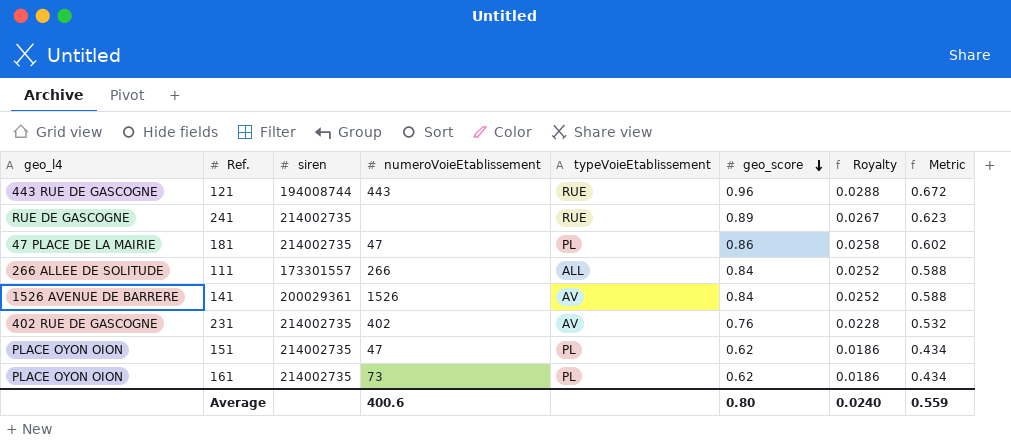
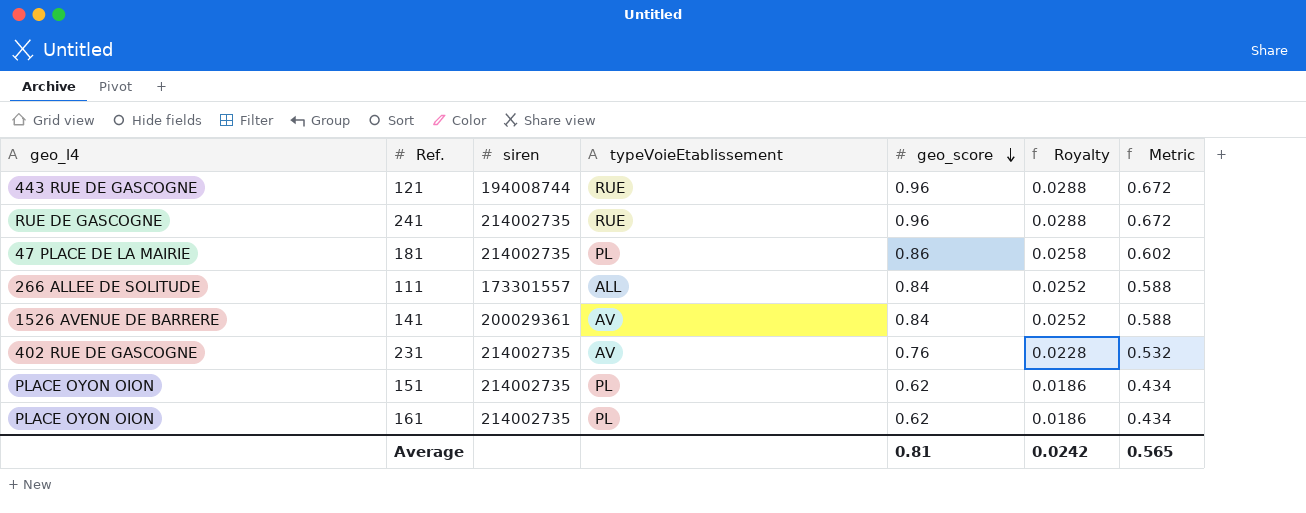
column numeroVoieEtablissement | position: 4 -> none
241 | geo_score: 0.89 -> 0.96
241 | Royalty: 0.0267 -> 0.0288
241 | Metric: 0.623 -> 0.672
Average | geo_score: 0.80 -> 0.81
Average | Royalty: 0.0240 -> 0.0242
Average | Metric: 0.559 -> 0.565

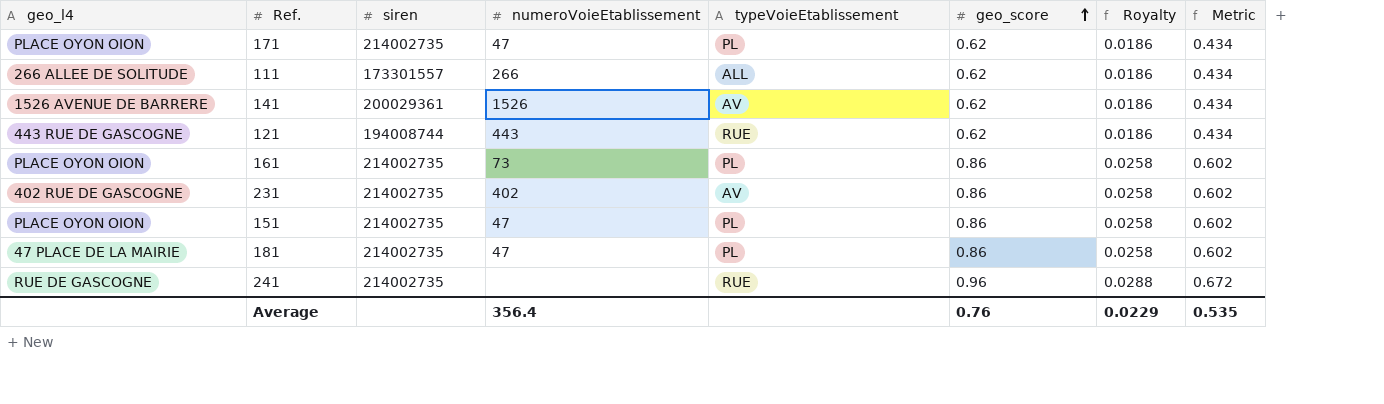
row order: geo_score descending -> geo_score ascending
column numeroVoieEtablissement | position: none -> 4
row 171: none -> PLACE OYON OION | 214002735 | 47 | PL | 0.62 | 0.0186 | 0.434
111 | geo_score: 0.84 -> 0.62
111 | Royalty: 0.0252 -> 0.0186
111 | Metric: 0.588 -> 0.434
141 | geo_score: 0.84 -> 0.62
141 | Royalty: 0.0252 -> 0.0186
141 | Metric: 0.588 -> 0.434
121 | geo_score: 0.96 -> 0.62
121 | Royalty: 0.0288 -> 0.0186
121 | Metric: 0.672 -> 0.434
161 | geo_score: 0.62 -> 0.86
161 | Royalty: 0.0186 -> 0.0258
161 | Metric: 0.434 -> 0.602
231 | geo_score: 0.76 -> 0.86
231 | Royalty: 0.0228 -> 0.0258
231 | Metric: 0.532 -> 0.602
151 | geo_score: 0.62 -> 0.86
151 | Royalty: 0.0186 -> 0.0258
151 | Metric: 0.434 -> 0.602
Average | geo_score: 0.81 -> 0.76
Average | Royalty: 0.0242 -> 0.0229
Average | Metric: 0.565 -> 0.535

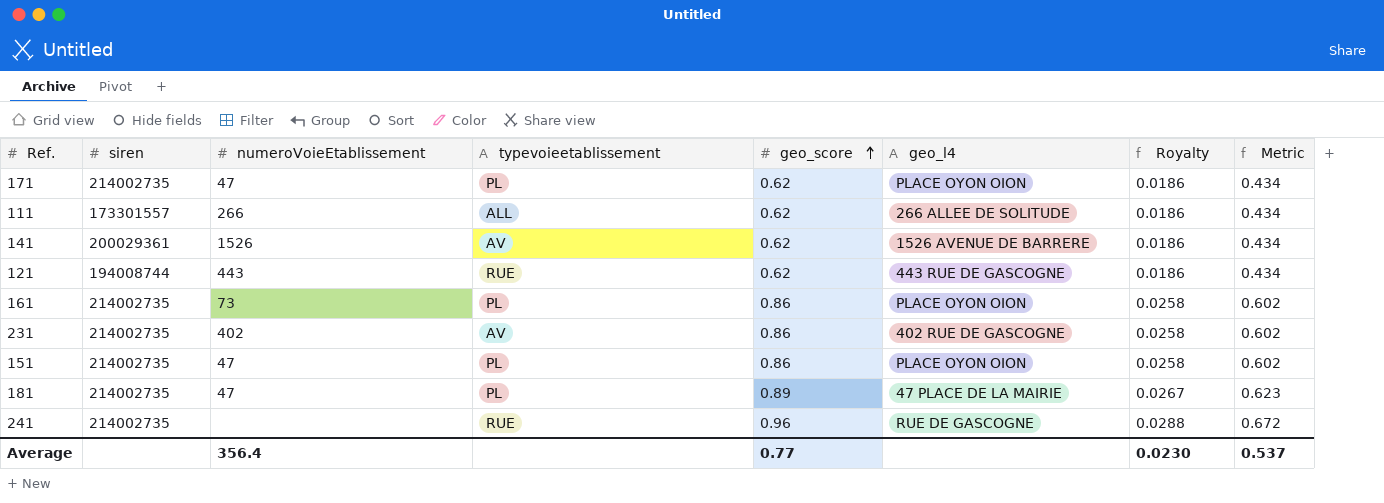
column name: typeVoieEtablissement -> typevoieetablissement
column geo_l4 | position: 1 -> 6
181 | geo_score: 0.86 -> 0.89
181 | Royalty: 0.0258 -> 0.0267
181 | Metric: 0.602 -> 0.623
Average | geo_score: 0.76 -> 0.77
Average | Royalty: 0.0229 -> 0.0230
Average | Metric: 0.535 -> 0.537

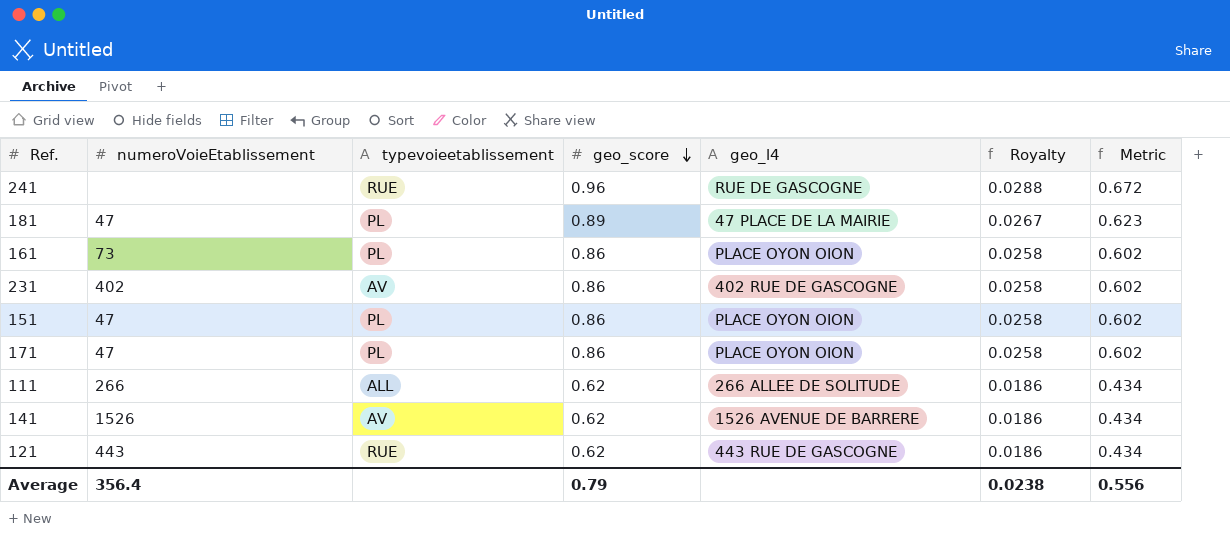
row order: geo_score ascending -> geo_score descending
column siren | position: 2 -> none
171 | geo_score: 0.62 -> 0.86
171 | Royalty: 0.0186 -> 0.0258
171 | Metric: 0.434 -> 0.602
Average | geo_score: 0.77 -> 0.79
Average | Royalty: 0.0230 -> 0.0238
Average | Metric: 0.537 -> 0.556

